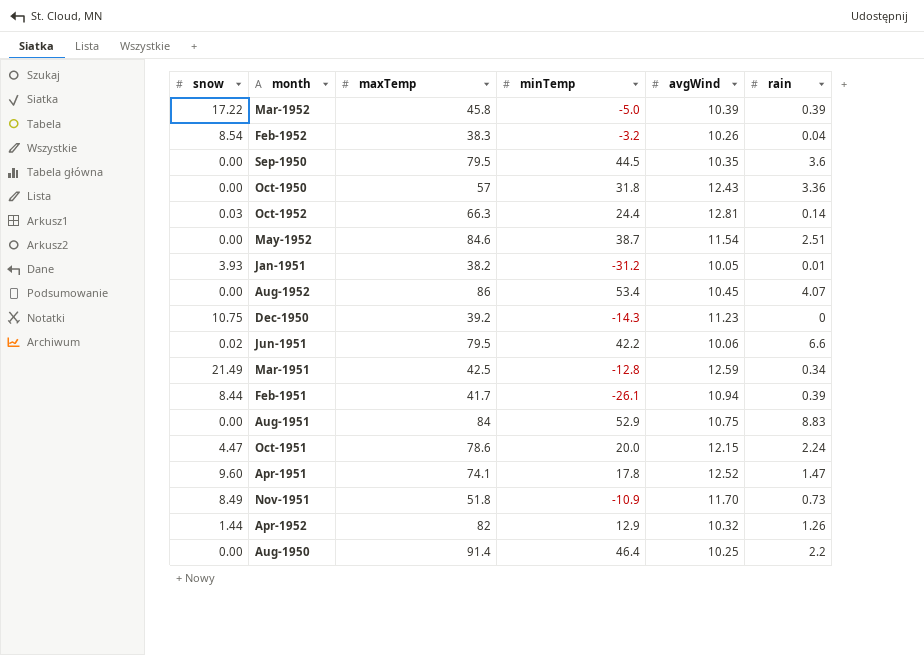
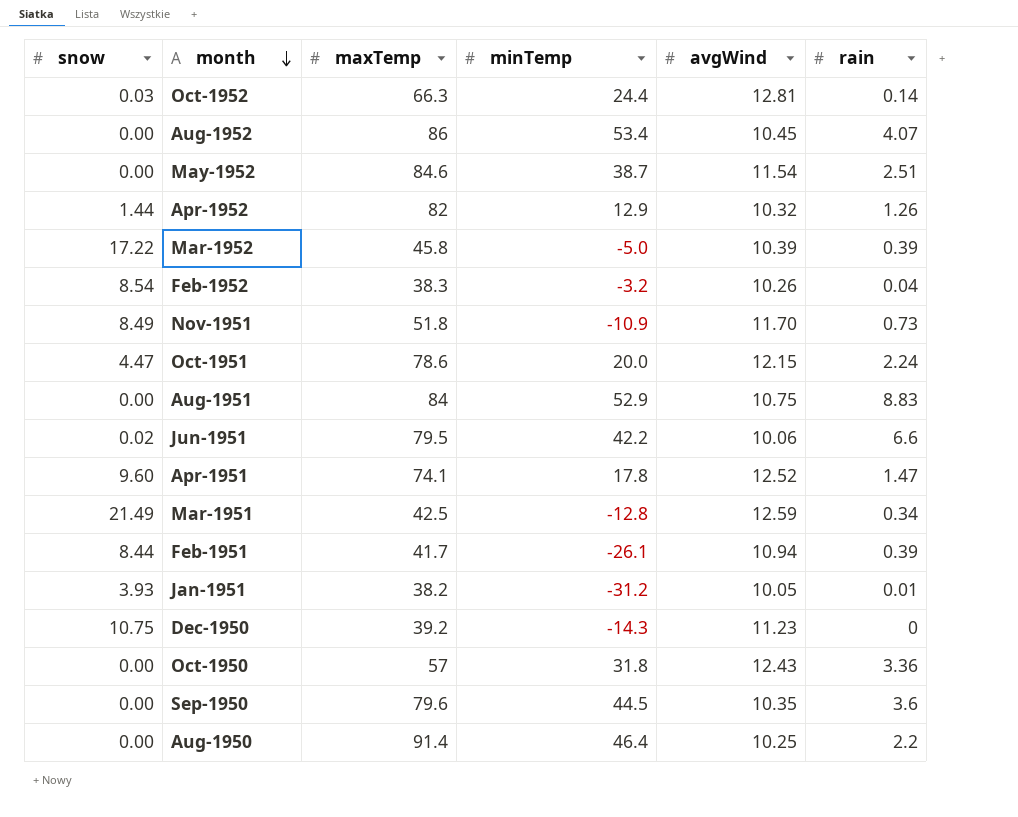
row order: none -> month descending
Sep-1950 | maxTemp: 79.5 -> 79.6

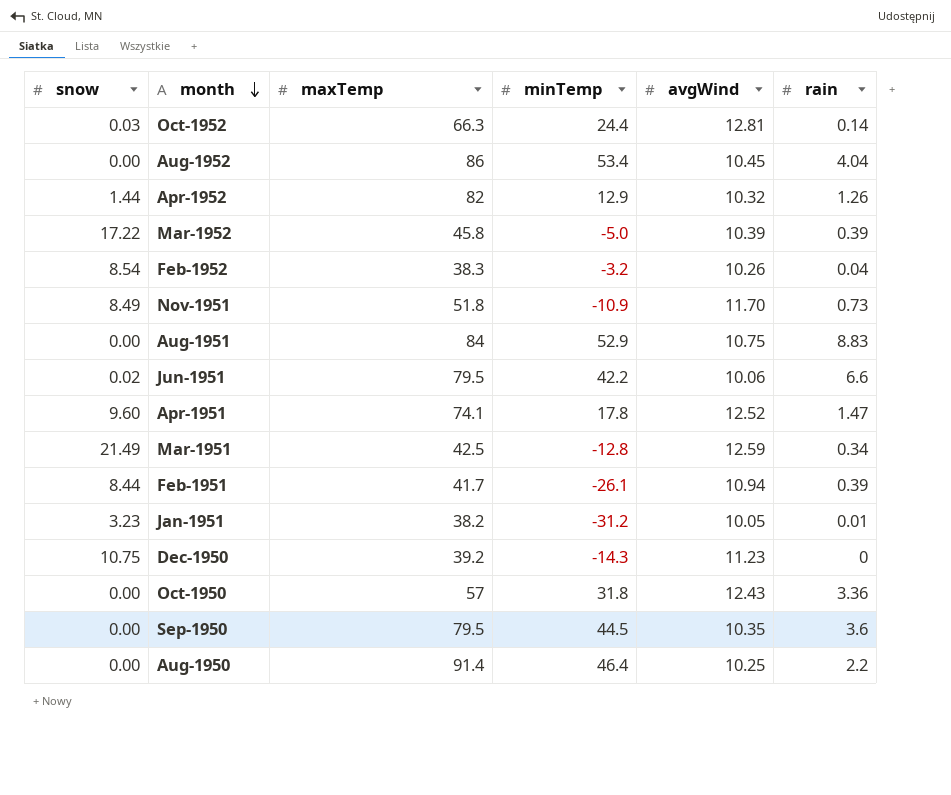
row May-1952: 0.00 | 84.6 | 38.7 | 11.54 | 2.51 -> none
row Oct-1951: 4.47 | 78.6 | 20.0 | 12.15 | 2.24 -> none
Aug-1952 | rain: 4.07 -> 4.04
Jan-1951 | snow: 3.93 -> 3.23
Sep-1950 | maxTemp: 79.6 -> 79.5

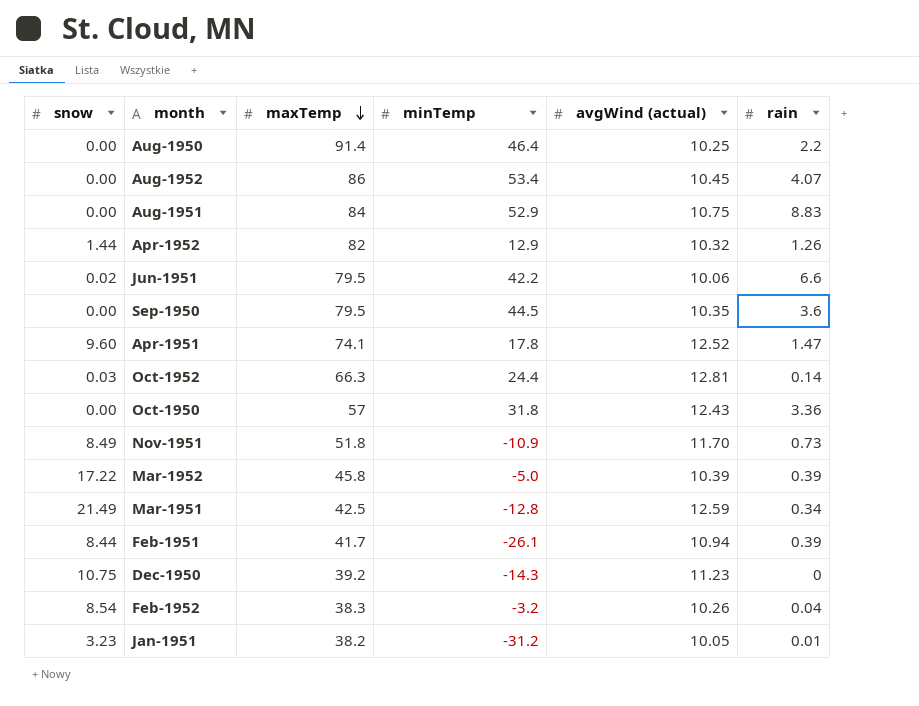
row order: month descending -> maxTemp descending
column name: avgWind -> avgWind (actual)
Aug-1952 | rain: 4.04 -> 4.07

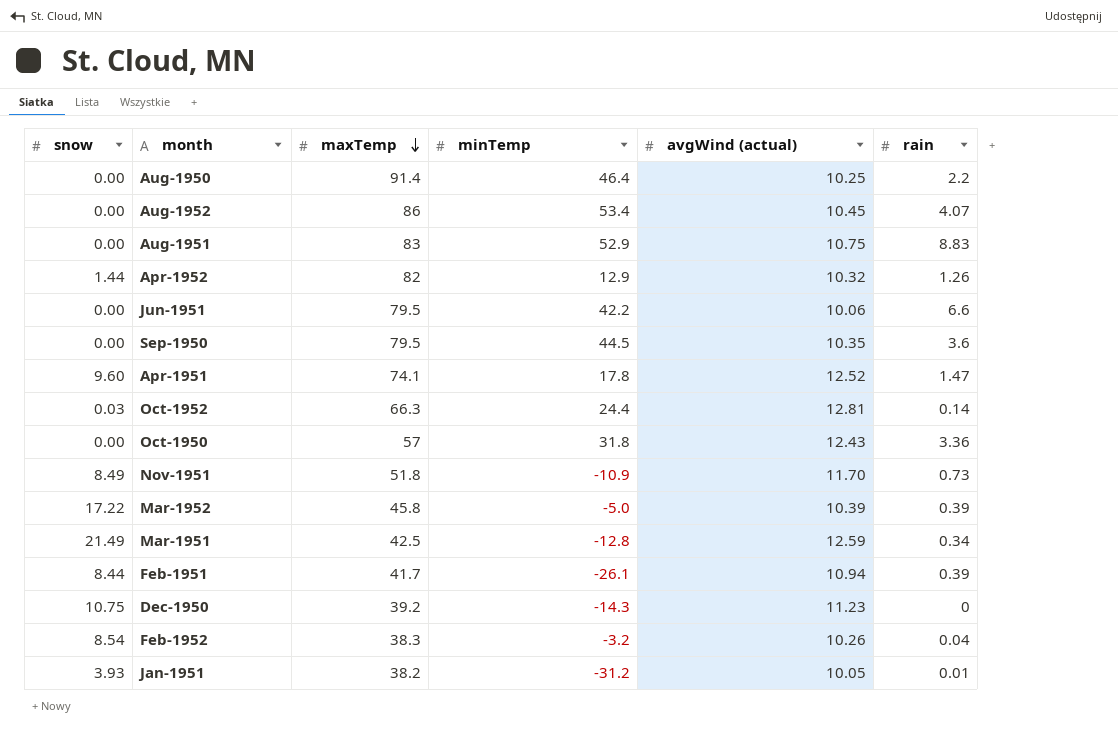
Aug-1951 | maxTemp: 84 -> 83
Jun-1951 | snow: 0.02 -> 0.00
Jan-1951 | snow: 3.23 -> 3.93

